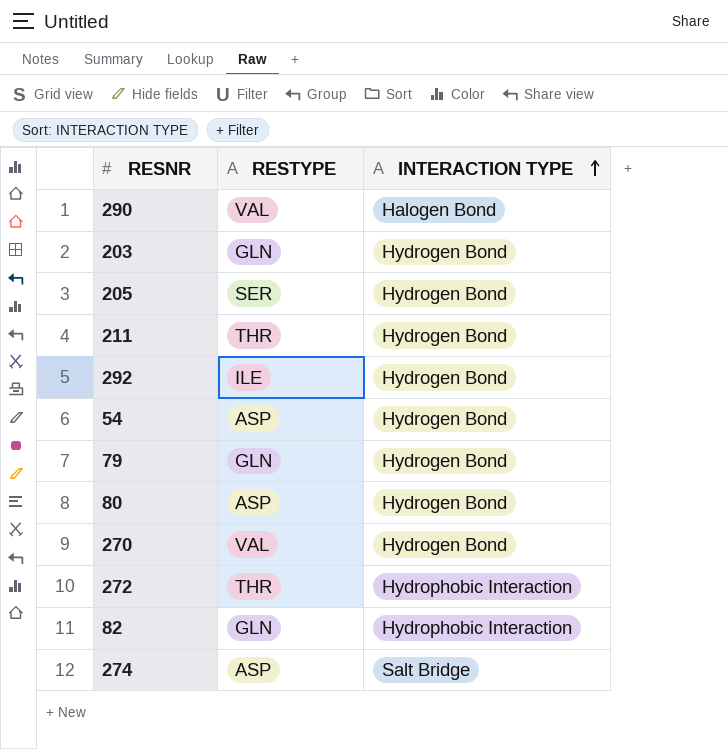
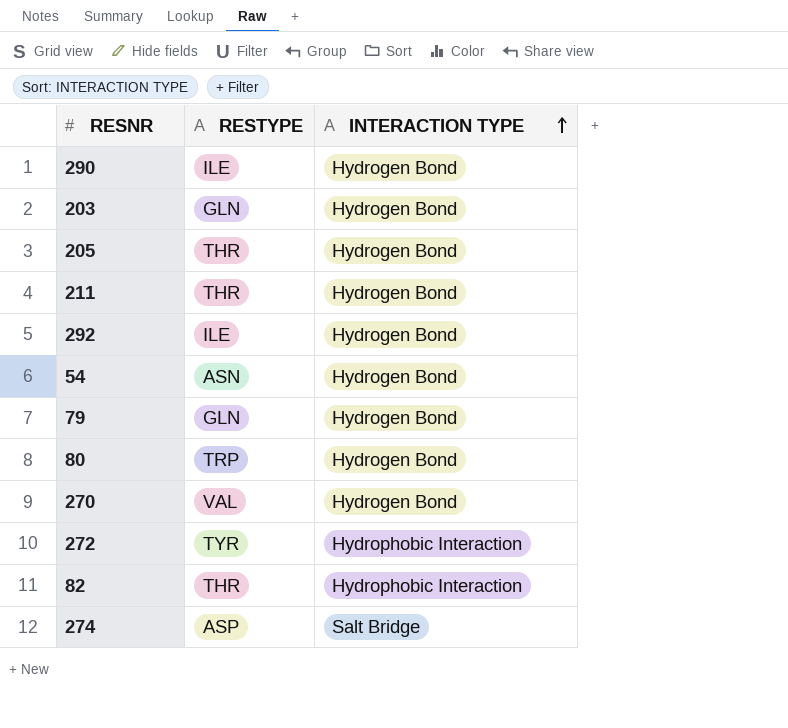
290 | RESTYPE: VAL -> ILE
290 | INTERACTION TYPE: Halogen Bond -> Hydrogen Bond
205 | RESTYPE: SER -> THR
54 | RESTYPE: ASP -> ASN
80 | RESTYPE: ASP -> TRP
272 | RESTYPE: THR -> TYR
82 | RESTYPE: GLN -> THR

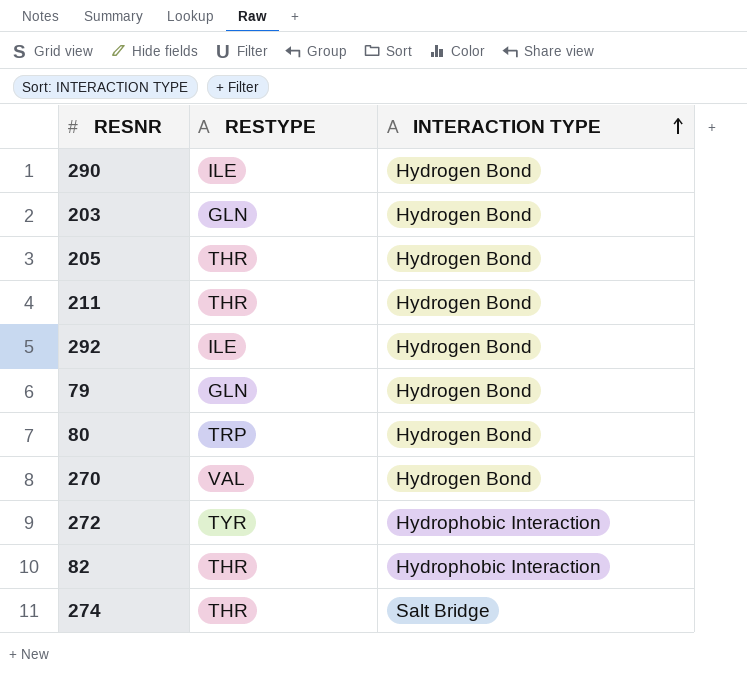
row 54: ASN | Hydrogen Bond -> none
274 | RESTYPE: ASP -> THR

